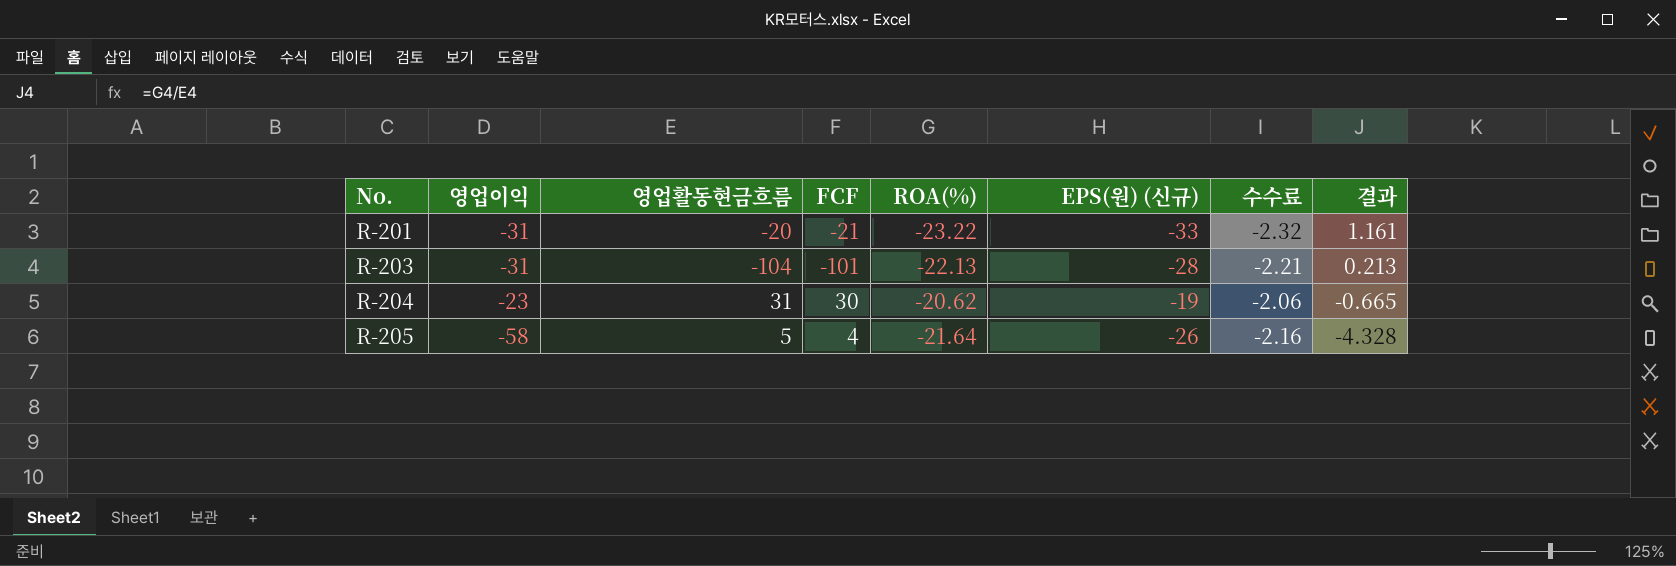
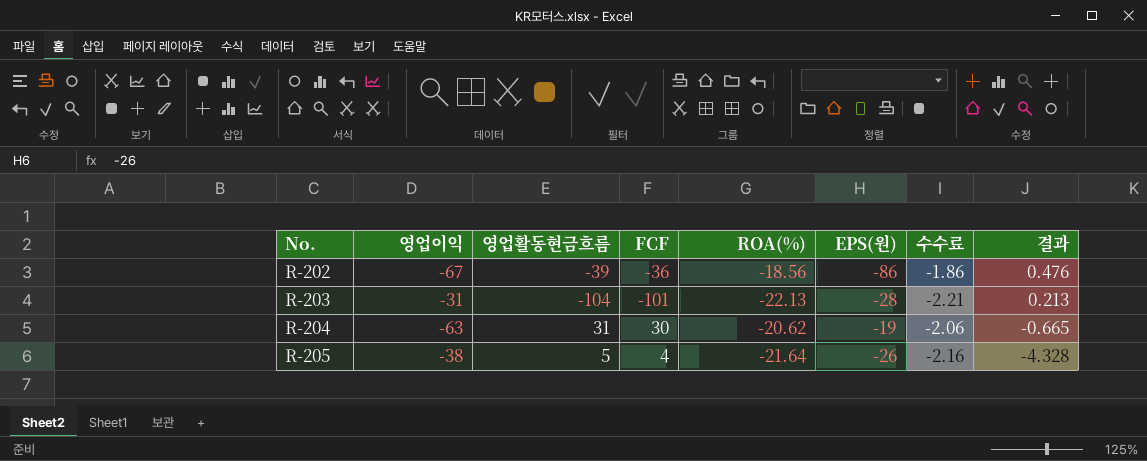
column name: EPS(원) (신규) -> EPS(원)
row R-201: -31 | -20 | -21 | -23.22 | -33 | -2.32 | 1.161 -> none
row R-202: none -> -67 | -39 | -36 | -18.56 | -86 | -1.86 | 0.476
R-204 | 영업이익: -23 -> -63
R-205 | 영업이익: -58 -> -38

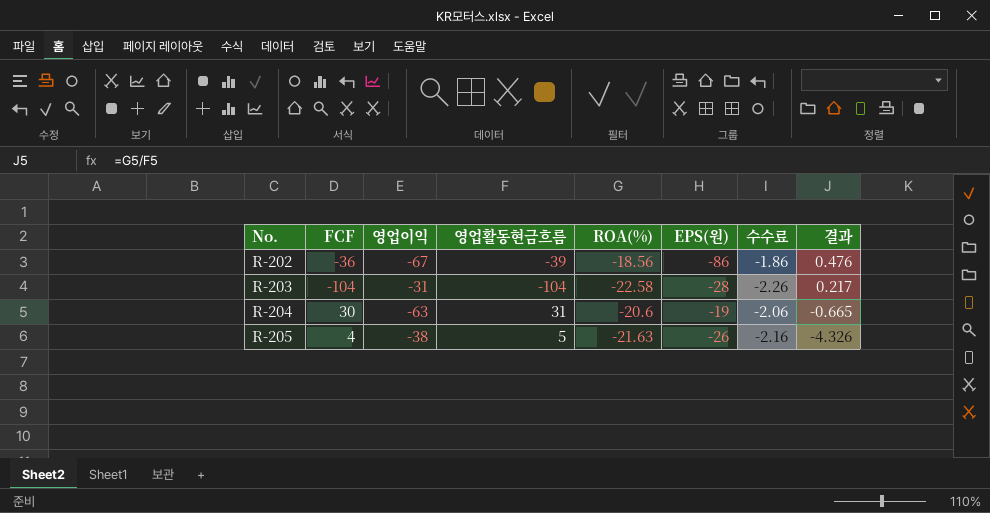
column FCF | position: 4 -> 2
R-203 | FCF: -101 -> -104
R-203 | ROA(%): -22.13 -> -22.58
R-203 | 수수료: -2.21 -> -2.26
R-203 | 결과: 0.213 -> 0.217
R-204 | ROA(%): -20.62 -> -20.6
R-205 | ROA(%): -21.64 -> -21.63
R-205 | 결과: -4.328 -> -4.326

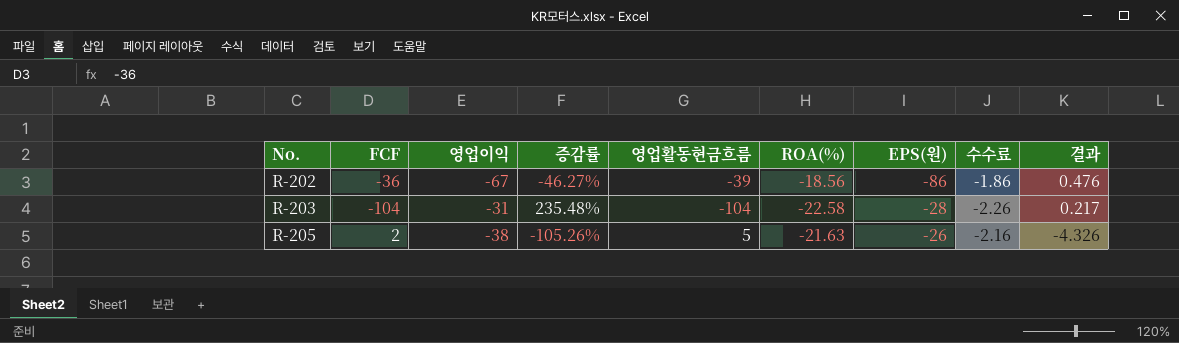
column 증감률 | formula: none -> ([FCF] - [영업이익]) / [영업이익]
row R-204: 30 | -63 | 31 | -20.6 | -19 | -2.06 | -0.665 -> none
R-205 | FCF: 4 -> 2

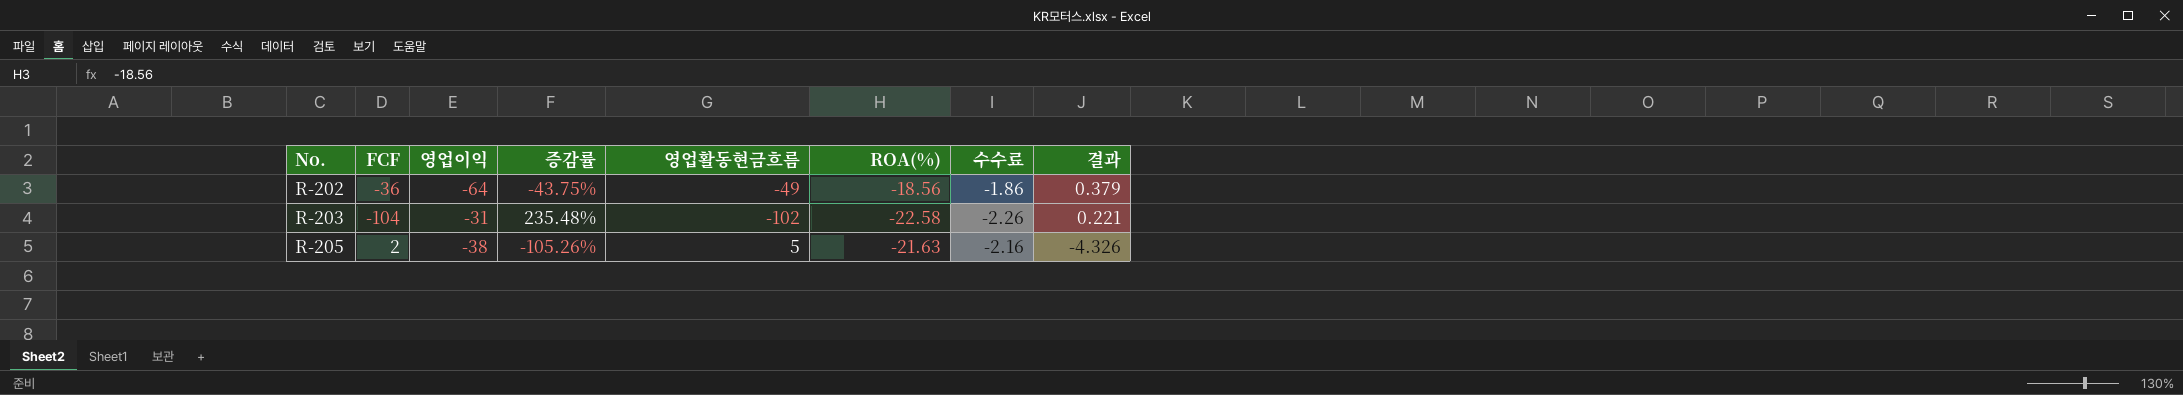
column EPS(원) | position: 7 -> none
R-202 | 영업이익: -67 -> -64
R-202 | 증감률: -46.27% -> -43.75%
R-202 | 영업활동현금흐름: -39 -> -49
R-202 | 결과: 0.476 -> 0.379
R-203 | 영업활동현금흐름: -104 -> -102
R-203 | 결과: 0.217 -> 0.221

